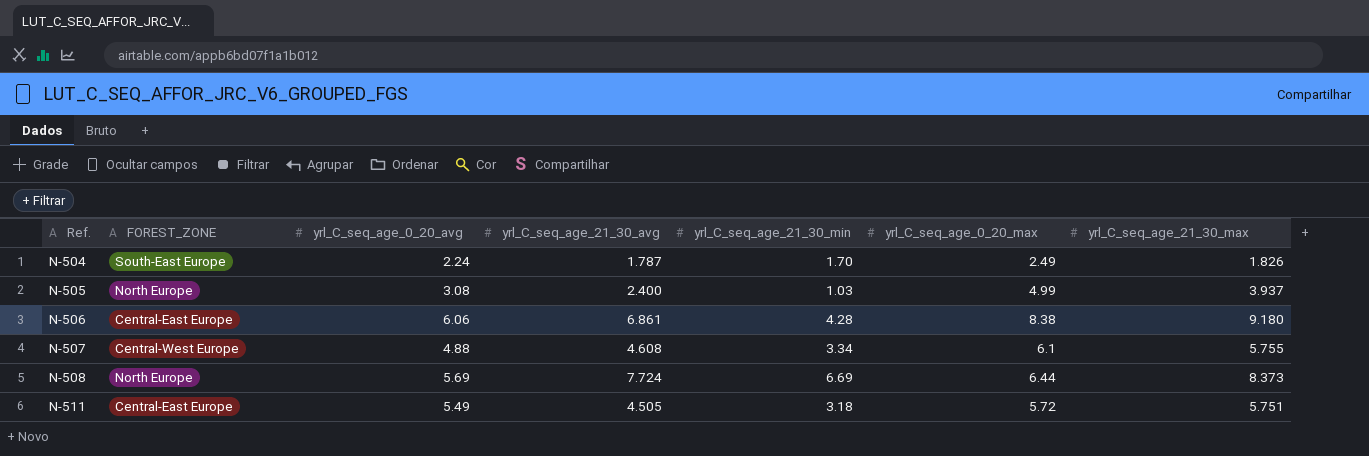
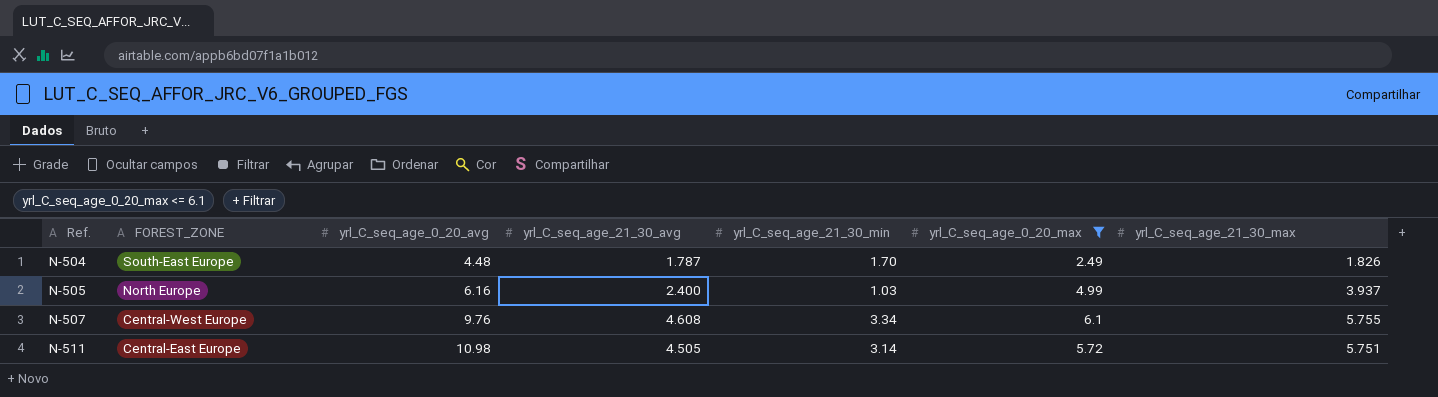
filter: none -> yrl_C_seq_age_0_20_max <= 6.1
N-504 | yrl_C_seq_age_0_20_avg: 2.24 -> 4.48
N-505 | yrl_C_seq_age_0_20_avg: 3.08 -> 6.16
N-507 | yrl_C_seq_age_0_20_avg: 4.88 -> 9.76
N-511 | yrl_C_seq_age_0_20_avg: 5.49 -> 10.98
N-511 | yrl_C_seq_age_21_30_min: 3.18 -> 3.14

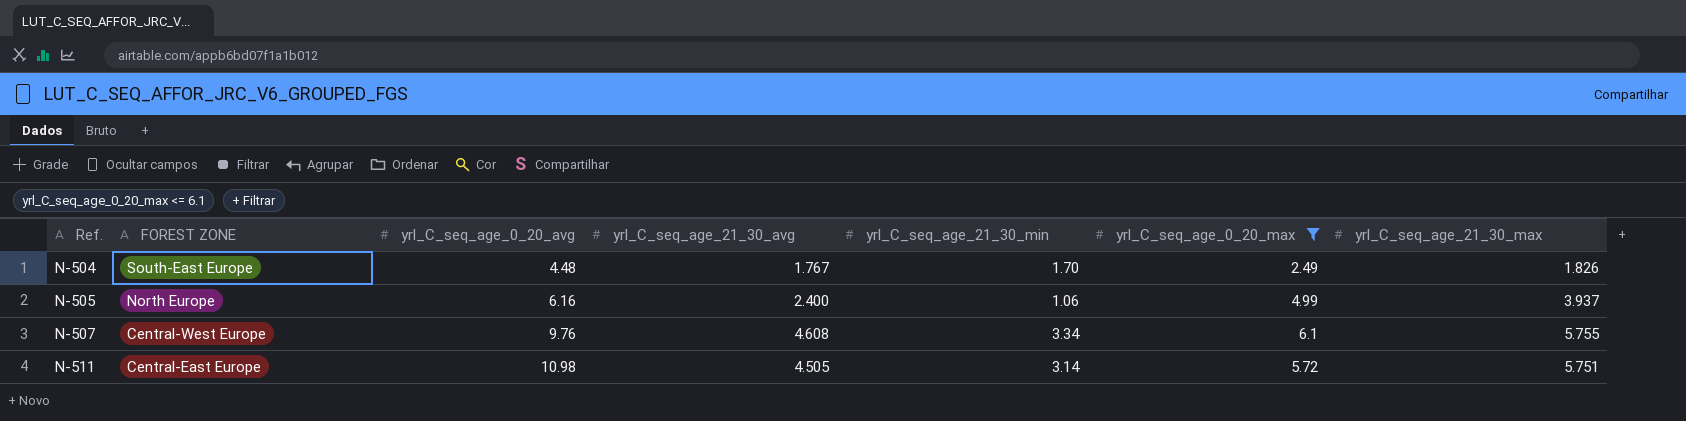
column name: FOREST_ZONE -> FOREST ZONE
N-504 | yrl_C_seq_age_21_30_avg: 1.787 -> 1.767
N-505 | yrl_C_seq_age_21_30_min: 1.03 -> 1.06

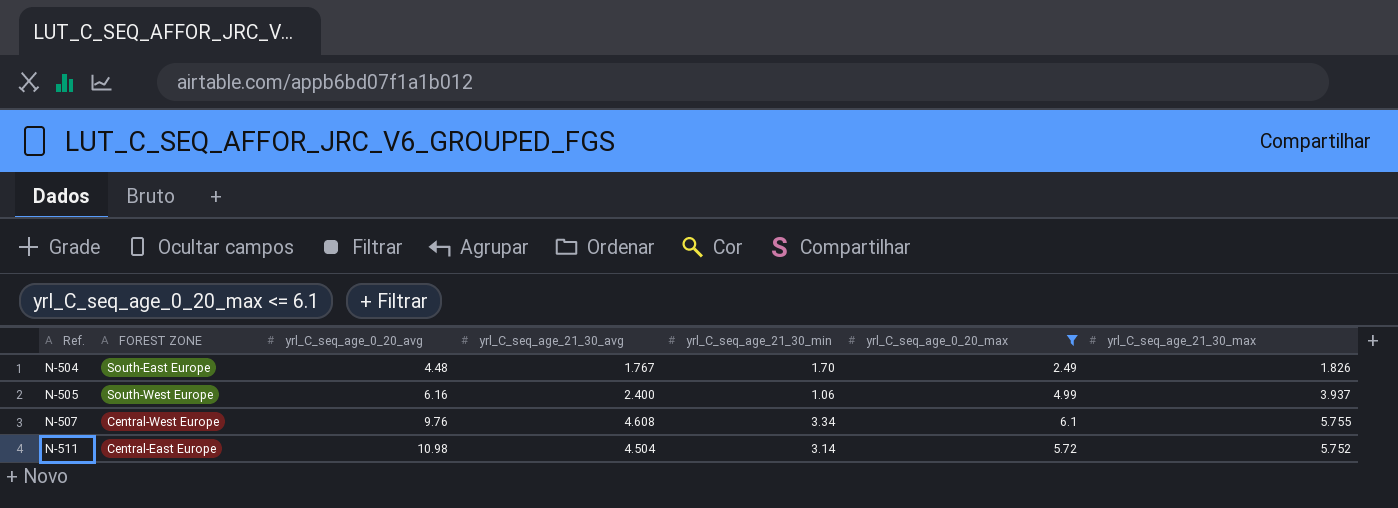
N-505 | FOREST ZONE: North Europe -> South-West Europe
N-511 | yrl_C_seq_age_21_30_avg: 4.505 -> 4.504
N-511 | yrl_C_seq_age_21_30_max: 5.751 -> 5.752

